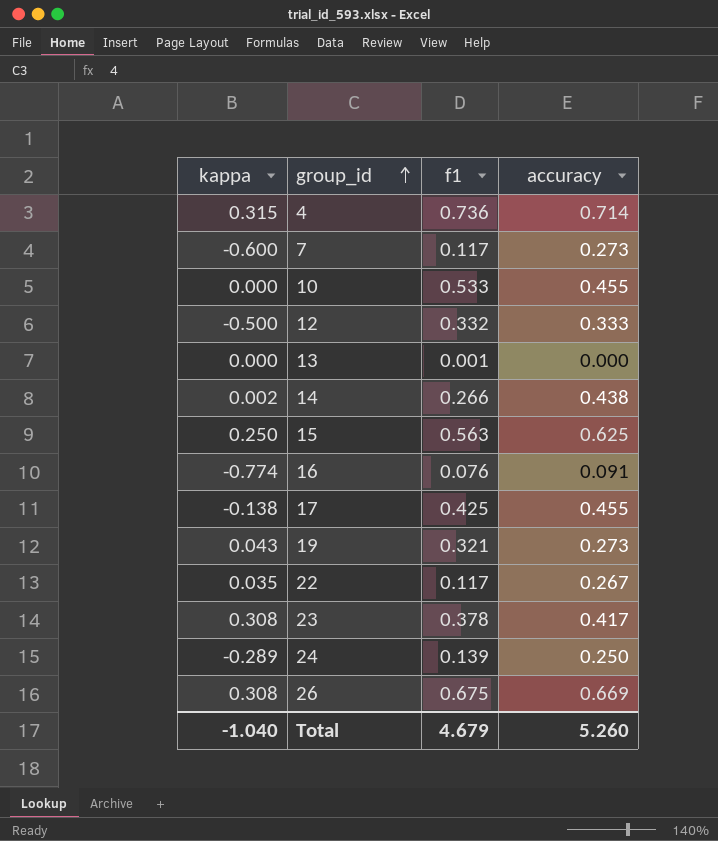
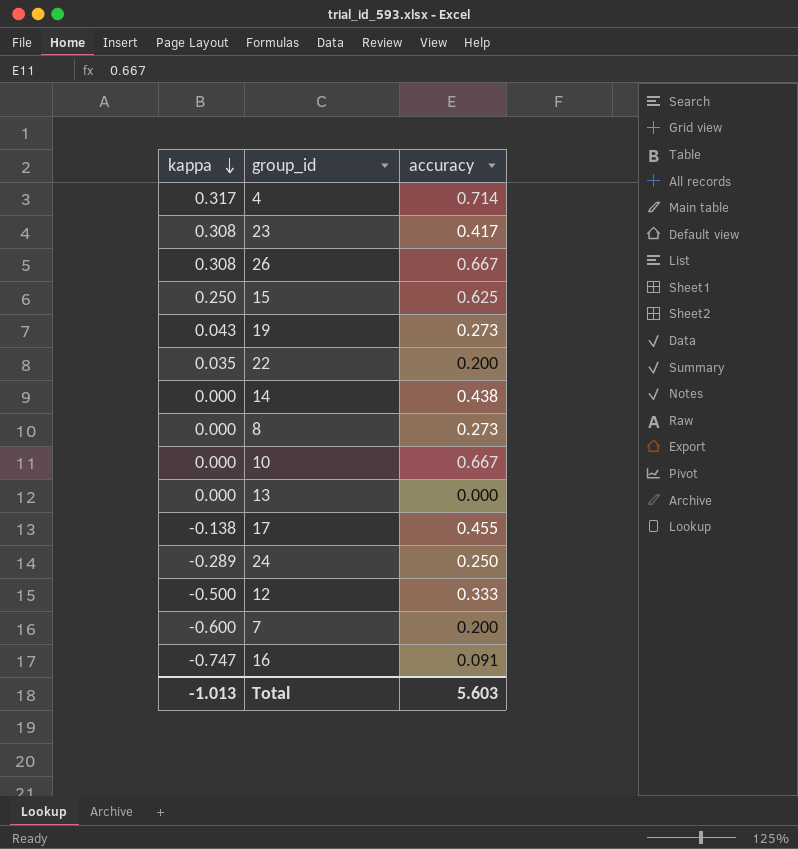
row order: group_id ascending -> kappa descending
column f1 | position: 3 -> none
4 | kappa: 0.315 -> 0.317
26 | accuracy: 0.669 -> 0.667
22 | accuracy: 0.267 -> 0.200
14 | kappa: 0.002 -> 0.000
row 8: none -> 0.000 | 0.273
10 | accuracy: 0.455 -> 0.667
7 | accuracy: 0.273 -> 0.200
16 | kappa: -0.774 -> -0.747
Total | kappa: -1.040 -> -1.013
Total | accuracy: 5.260 -> 5.603

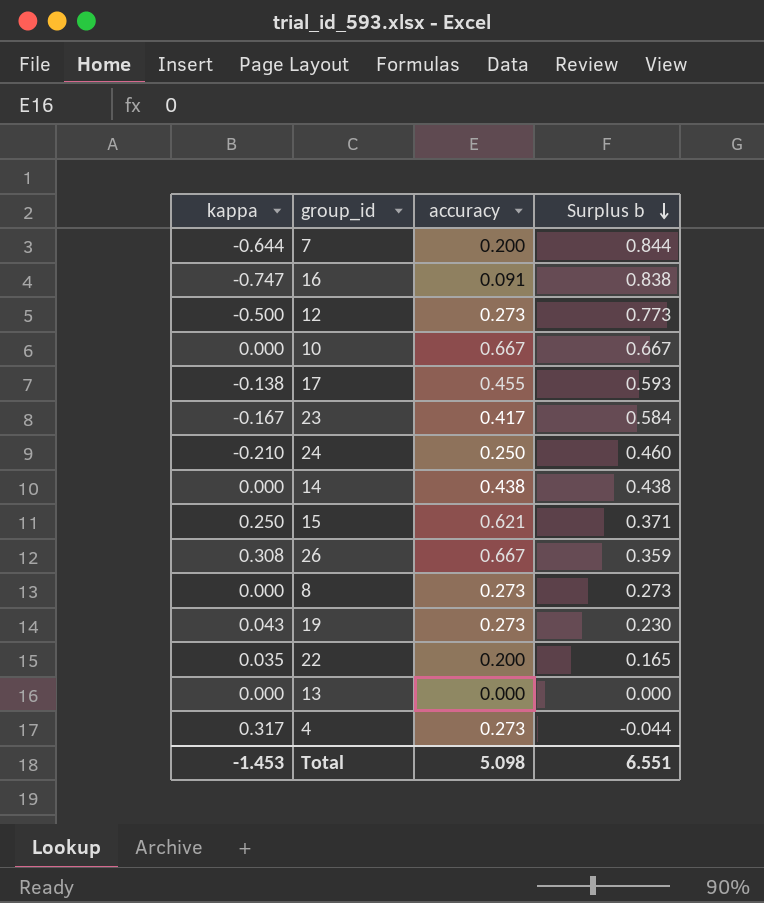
row order: kappa descending -> Surplus b descending
column Surplus b | formula: none -> [accuracy] - [kappa]
7 | kappa: -0.600 -> -0.644
12 | accuracy: 0.333 -> 0.273
23 | kappa: 0.308 -> -0.167
24 | kappa: -0.289 -> -0.210
15 | accuracy: 0.625 -> 0.621
4 | accuracy: 0.714 -> 0.273
Total | kappa: -1.013 -> -1.453
Total | accuracy: 5.603 -> 5.098

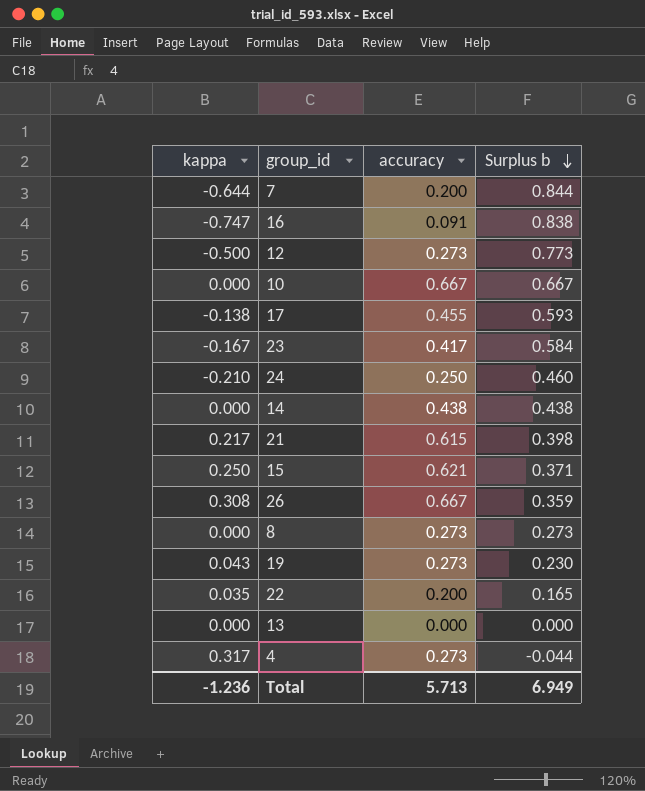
row 21: none -> 0.217 | 0.615 | 0.398
Total | kappa: -1.453 -> -1.236
Total | accuracy: 5.098 -> 5.713
Total | Surplus b: 6.551 -> 6.949

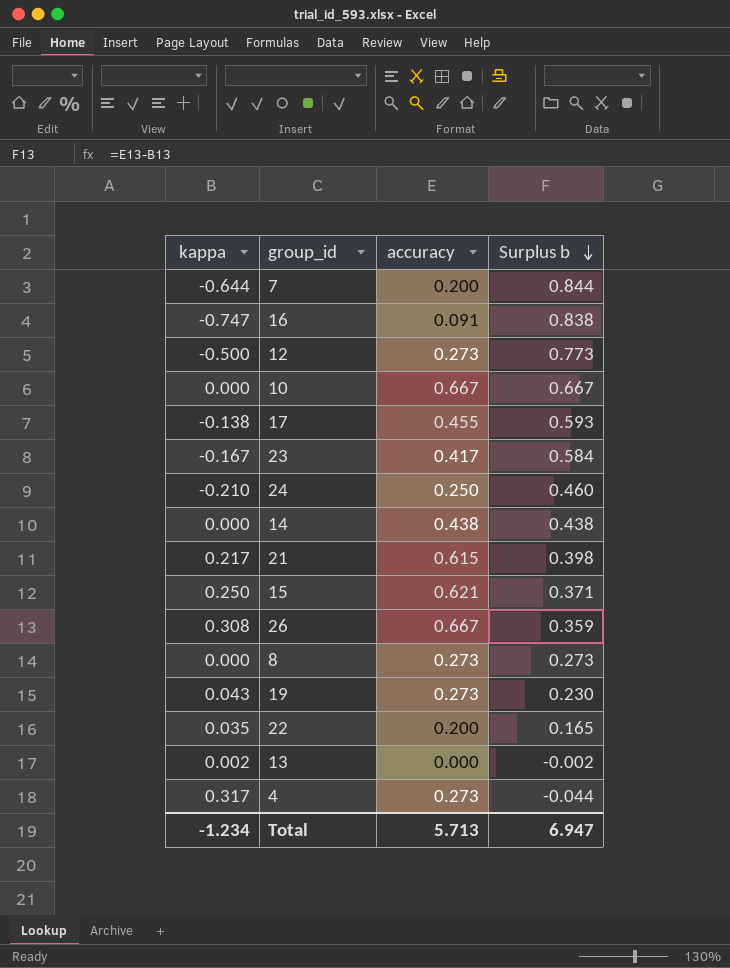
13 | kappa: 0.000 -> 0.002
13 | Surplus b: 0.000 -> -0.002
Total | kappa: -1.236 -> -1.234
Total | Surplus b: 6.949 -> 6.947

